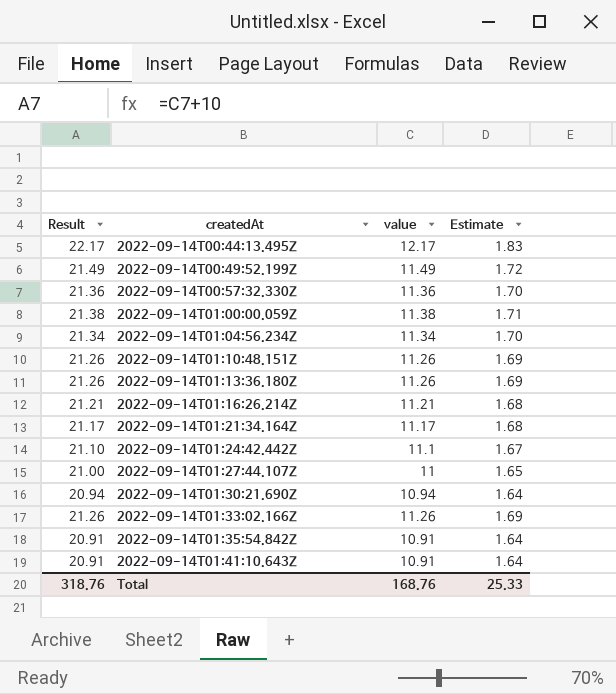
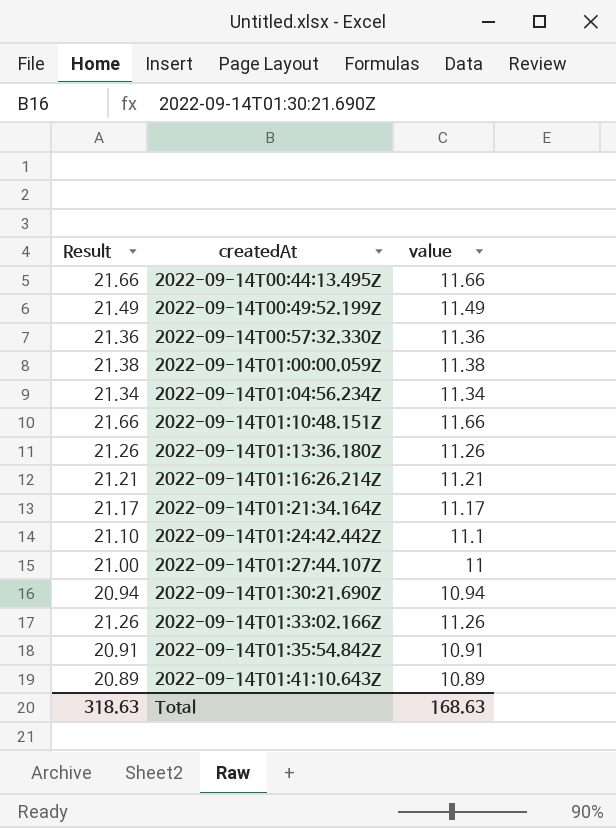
column Estimate | formula: [value] * 0.15 -> none
2022-09-14T00:44:13.495Z | Result: 22.17 -> 21.66
2022-09-14T00:44:13.495Z | value: 12.17 -> 11.66
2022-09-14T01:10:48.151Z | Result: 21.26 -> 21.66
2022-09-14T01:10:48.151Z | value: 11.26 -> 11.66
2022-09-14T01:41:10.643Z | Result: 20.91 -> 20.89
2022-09-14T01:41:10.643Z | value: 10.91 -> 10.89
Total | Result: 318.76 -> 318.63
Total | value: 168.76 -> 168.63

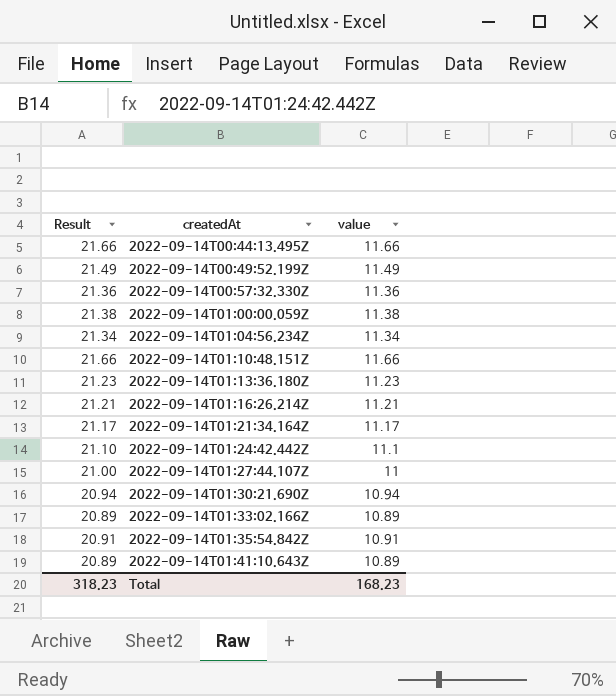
2022-09-14T01:13:36.180Z | Result: 21.26 -> 21.23
2022-09-14T01:13:36.180Z | value: 11.26 -> 11.23
2022-09-14T01:33:02.166Z | Result: 21.26 -> 20.89
2022-09-14T01:33:02.166Z | value: 11.26 -> 10.89
Total | Result: 318.63 -> 318.23
Total | value: 168.63 -> 168.23

